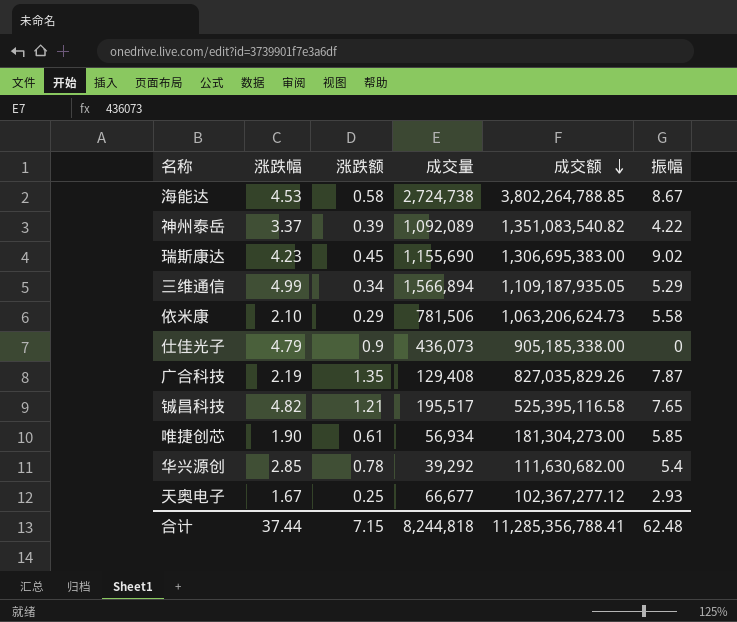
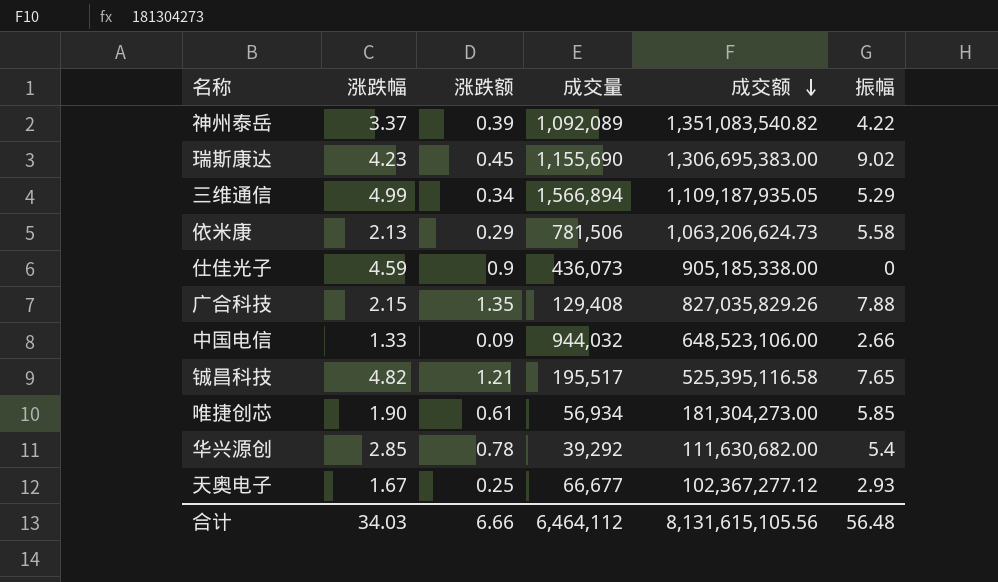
row 海能达: 4.53 | 0.58 | 2,724,738 | 3,802,264,788.85 | 8.67 -> none
依米康 | 涨跌幅: 2.10 -> 2.13
仕佳光子 | 涨跌幅: 4.79 -> 4.59
广合科技 | 涨跌幅: 2.19 -> 2.15
广合科技 | 振幅: 7.87 -> 7.88
row 中国电信: none -> 1.33 | 0.09 | 944,032 | 648,523,106.00 | 2.66
合计 | 涨跌幅: 37.44 -> 34.03
合计 | 涨跌额: 7.15 -> 6.66
合计 | 成交量: 8,244,818 -> 6,464,112
合计 | 成交额: 11,285,356,788.41 -> 8,131,615,105.56
合计 | 振幅: 62.48 -> 56.48

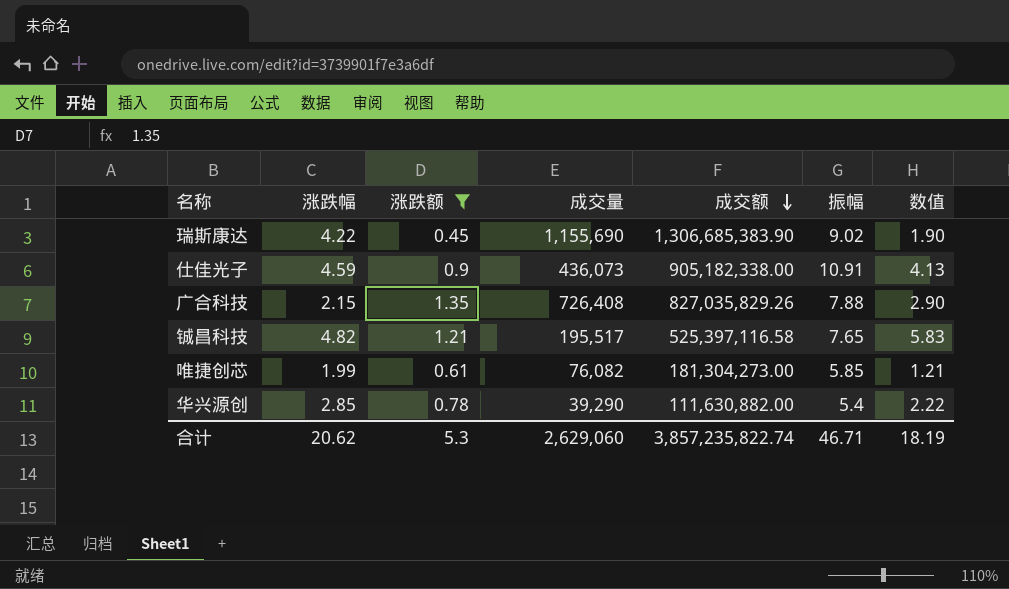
filter: none -> 涨跌额 >= 0.45
column 数值 | formula: none -> [涨跌幅] * [涨跌额]
瑞斯康达 | 涨跌幅: 4.23 -> 4.22
瑞斯康达 | 成交额: 1,306,695,383.00 -> 1,306,685,383.90
仕佳光子 | 成交额: 905,185,338.00 -> 905,182,338.00
仕佳光子 | 振幅: 0 -> 10.91
广合科技 | 成交量: 129,408 -> 726,408
铖昌科技 | 成交额: 525,395,116.58 -> 525,397,116.58
唯捷创芯 | 涨跌幅: 1.90 -> 1.99
唯捷创芯 | 成交量: 56,934 -> 76,082
华兴源创 | 成交量: 39,292 -> 39,290
华兴源创 | 成交额: 111,630,682.00 -> 111,630,882.00
合计 | 涨跌幅: 34.03 -> 20.62
合计 | 涨跌额: 6.66 -> 5.3
合计 | 成交量: 6,464,112 -> 2,629,060
合计 | 成交额: 8,131,615,105.56 -> 3,857,235,822.74
合计 | 振幅: 56.48 -> 46.71

